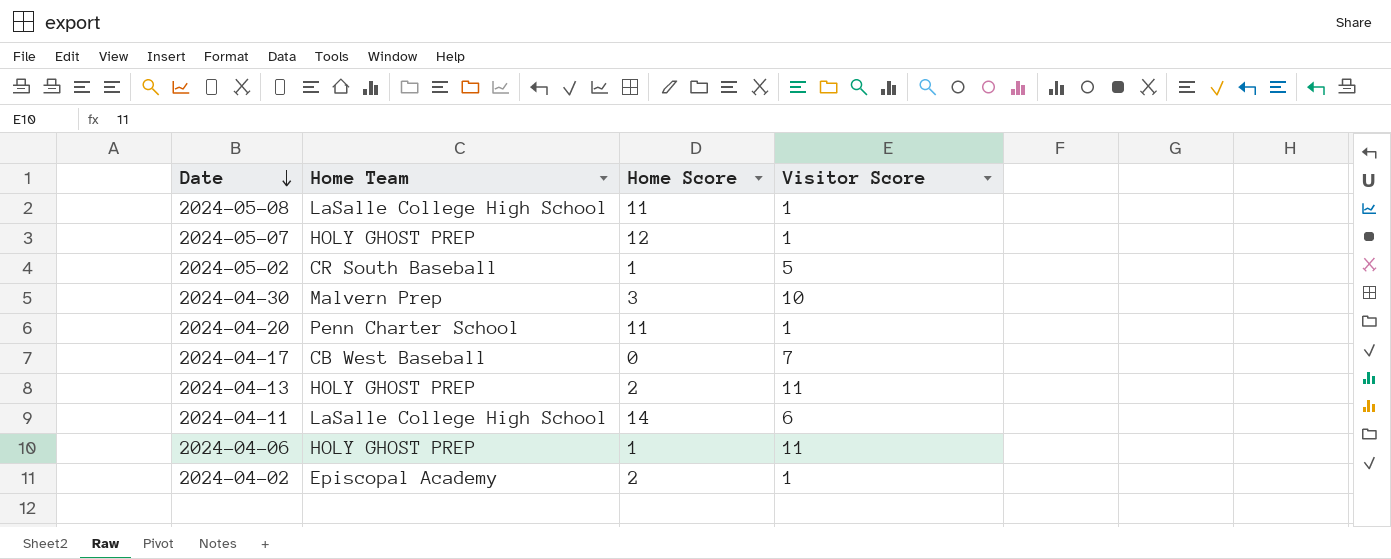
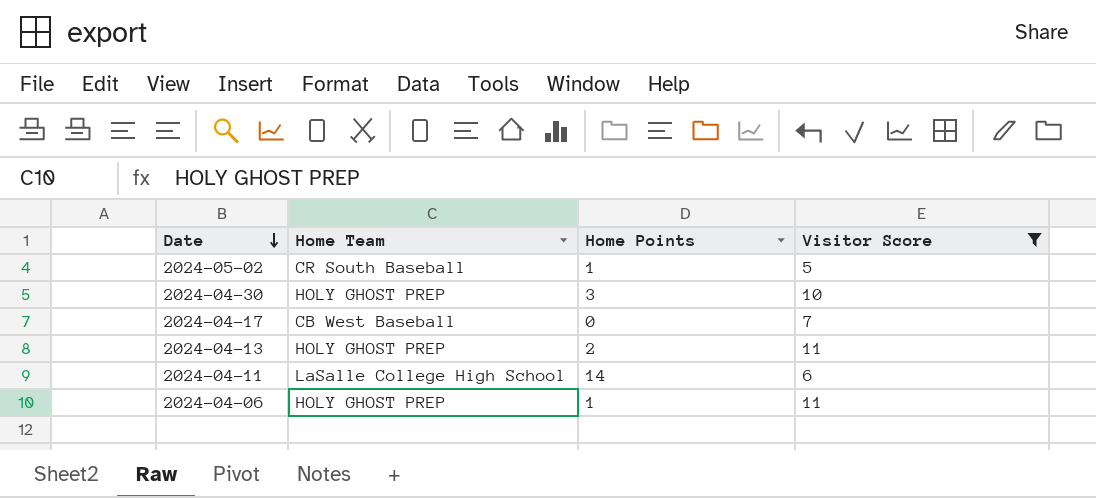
filter: none -> Visitor Score != 1
column name: Home Score -> Home Points
2024-04-30 | Home Team: Malvern Prep -> HOLY GHOST PREP

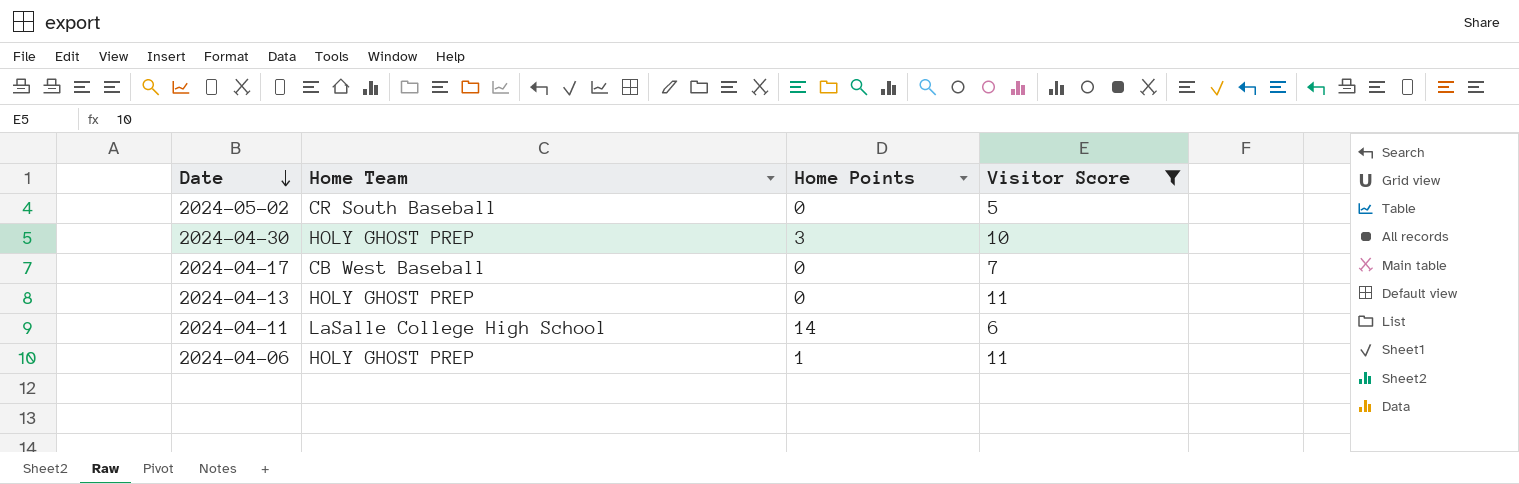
2024-05-02 | Home Points: 1 -> 0
2024-04-13 | Home Points: 2 -> 0

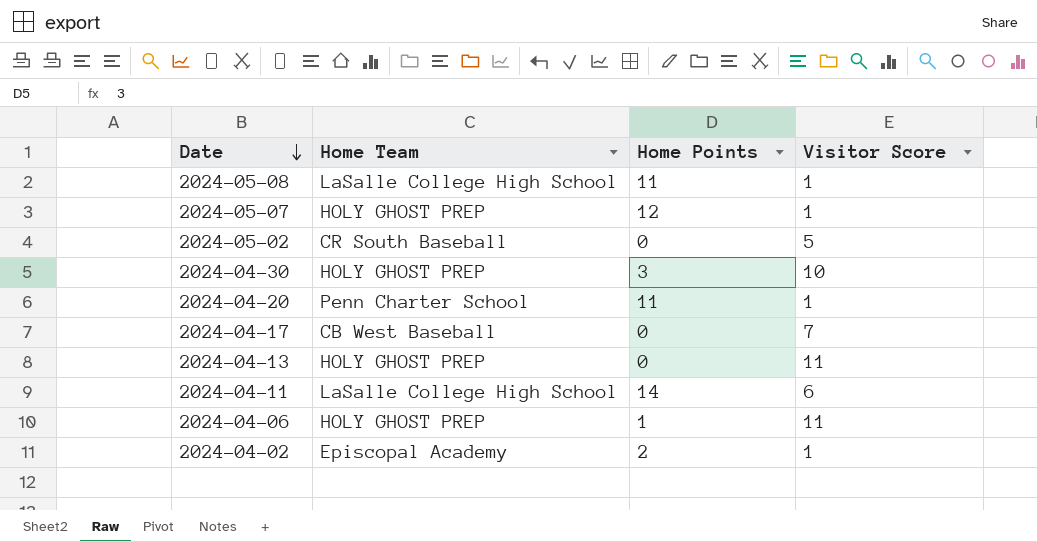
filter: Visitor Score != 1 -> none

